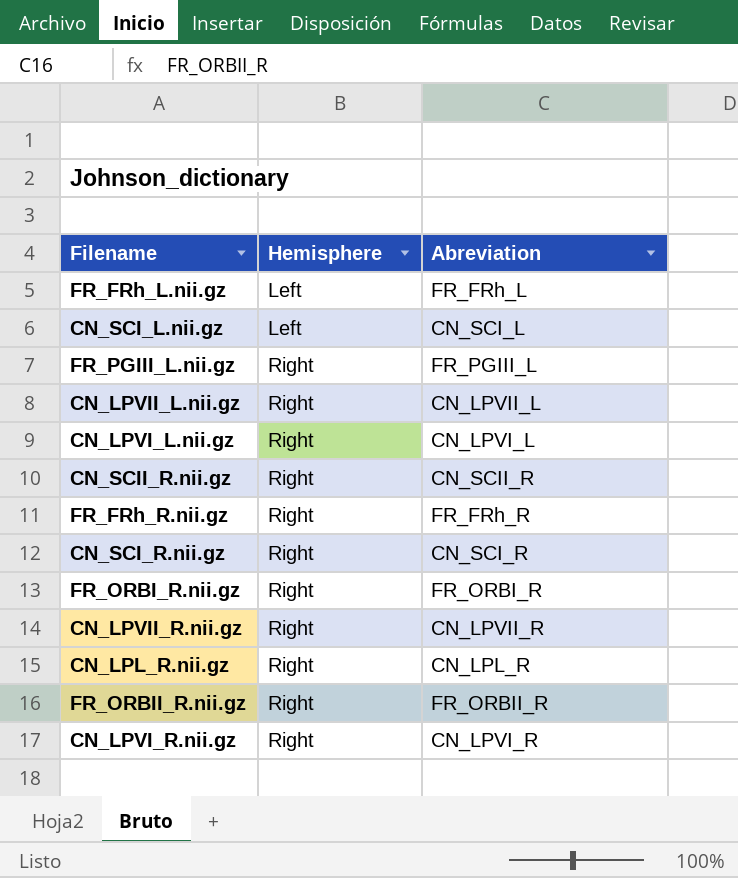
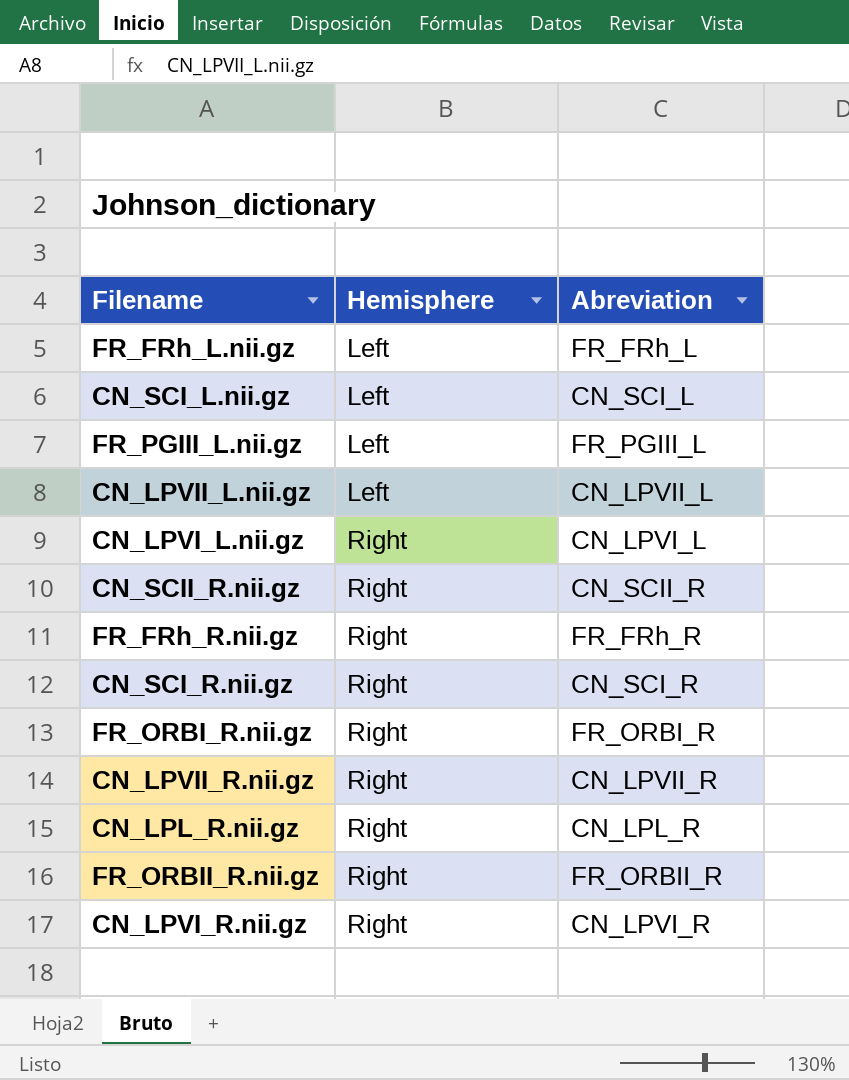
FR_PGIII_L.nii.gz | Hemisphere: Right -> Left
CN_LPVII_L.nii.gz | Hemisphere: Right -> Left

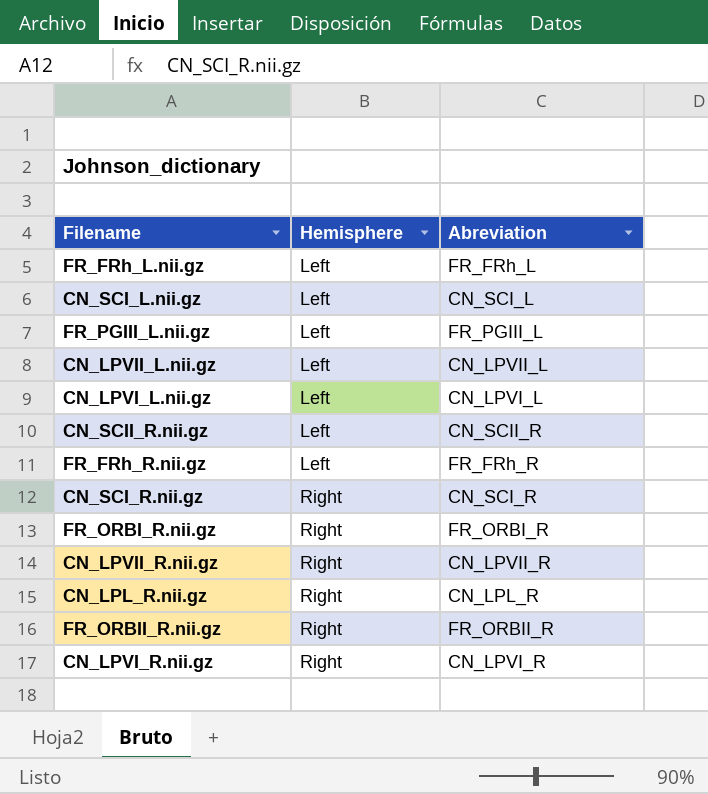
CN_LPVI_L.nii.gz | Hemisphere: Right -> Left
CN_SCII_R.nii.gz | Hemisphere: Right -> Left
FR_FRh_R.nii.gz | Hemisphere: Right -> Left

